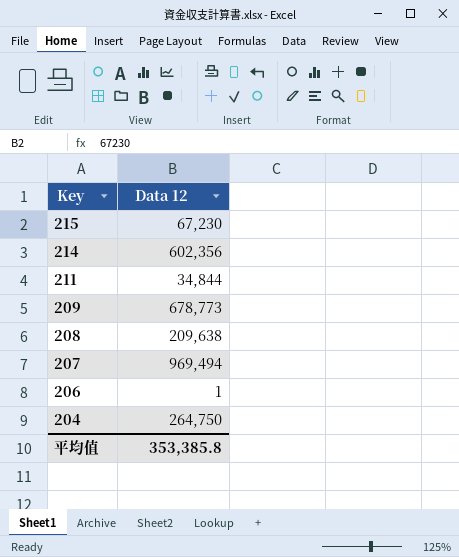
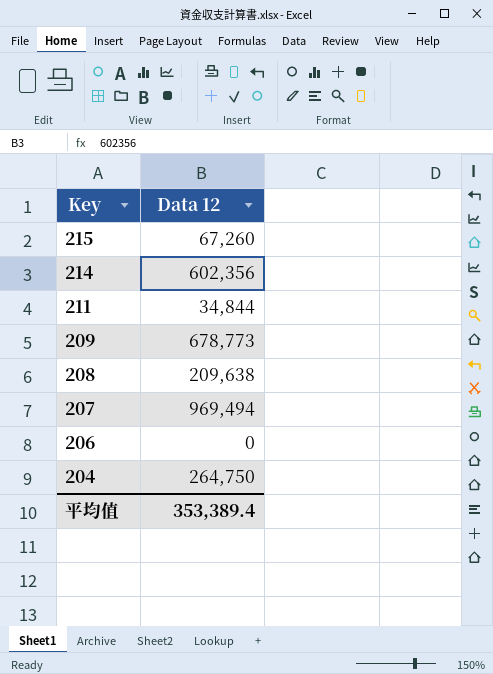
215 | Data 12: 67,230 -> 67,260
206 | Data 12: 1 -> 0
平均值 | Data 12: 353,385.8 -> 353,389.4

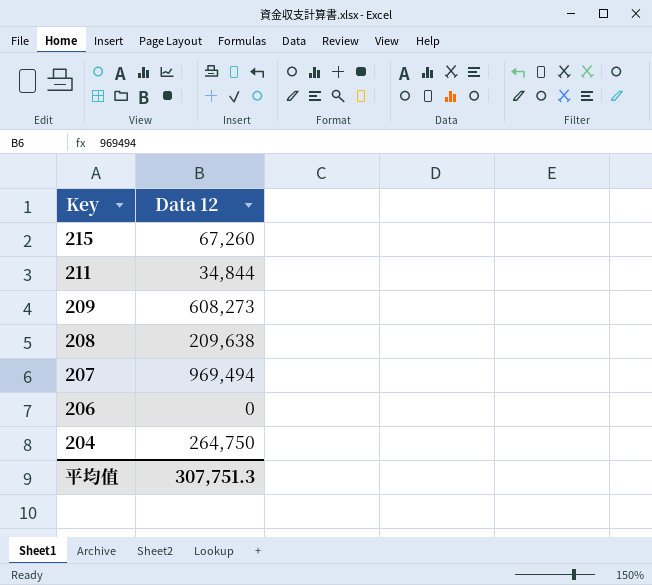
row 214: 602,356 -> none
209 | Data 12: 678,773 -> 608,273
平均值 | Data 12: 353,389.4 -> 307,751.3

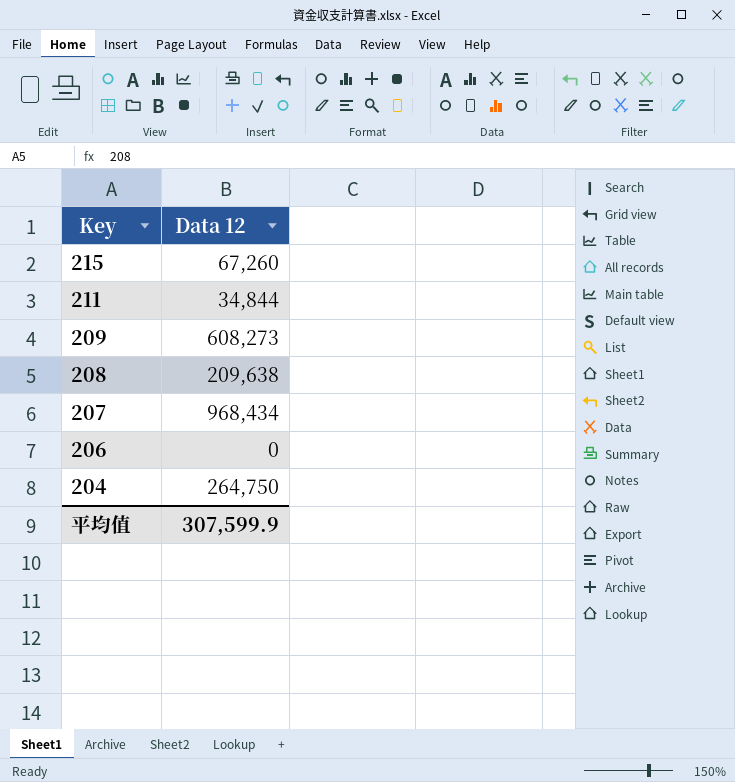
207 | Data 12: 969,494 -> 968,434
平均值 | Data 12: 307,751.3 -> 307,599.9

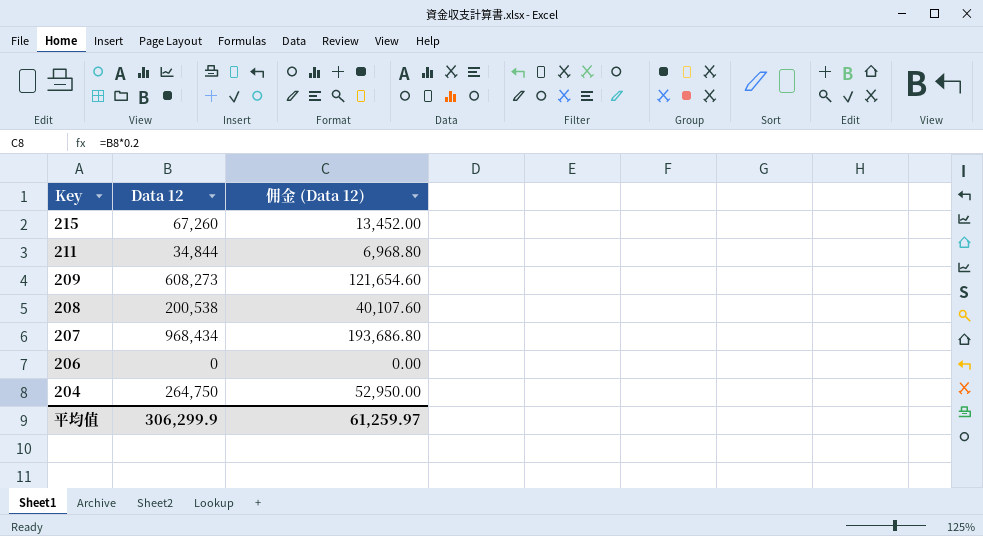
column 佣金 (Data 12) | formula: none -> [Data 12] * 0.2
208 | Data 12: 209,638 -> 200,538
平均值 | Data 12: 307,599.9 -> 306,299.9

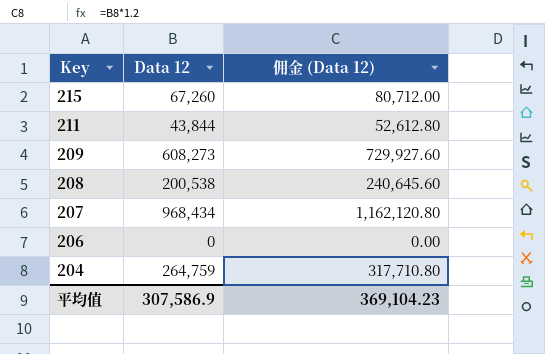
column 佣金 (Data 12) | formula: [Data 12] * 0.2 -> [Data 12] * 1.2
211 | Data 12: 34,844 -> 43,844
204 | Data 12: 264,750 -> 264,759
平均值 | Data 12: 306,299.9 -> 307,586.9
平均值 | 佣金 (Data 12): 61,259.97 -> 369,104.23

